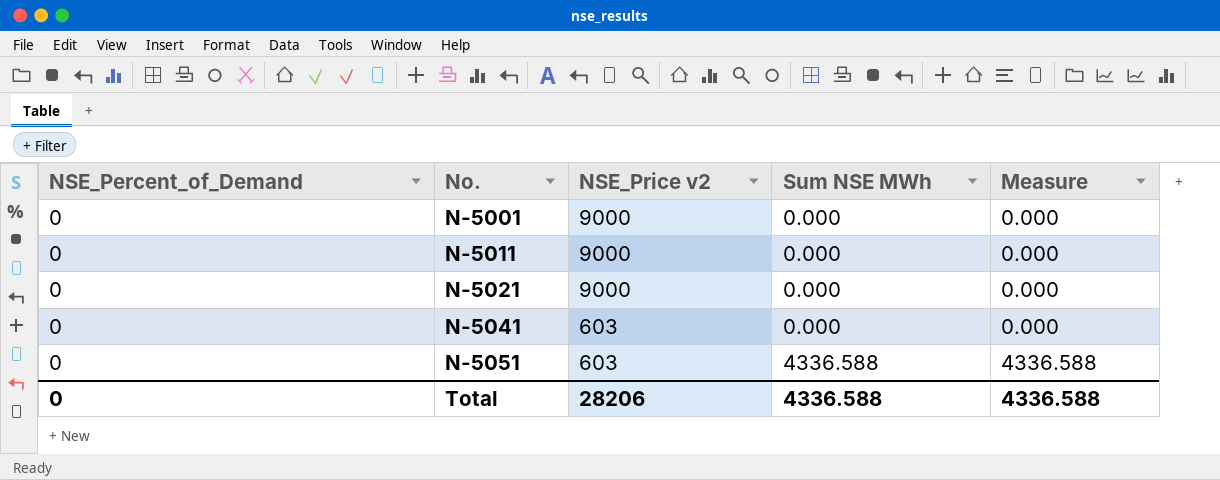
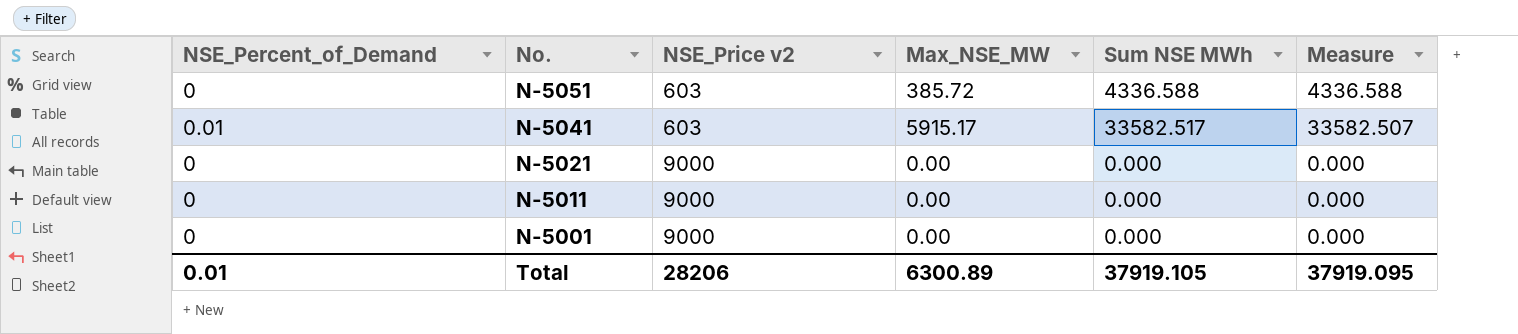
row order: No. ascending -> No. descending
column Max_NSE_MW | position: none -> 4
N-5041 | NSE_Percent_of_Demand: 0 -> 0.01
N-5041 | Sum NSE MWh: 0.000 -> 33582.517
N-5041 | Measure: 0.000 -> 33582.507
Total | NSE_Percent_of_Demand: 0 -> 0.01
Total | Sum NSE MWh: 4336.588 -> 37919.105
Total | Measure: 4336.588 -> 37919.095

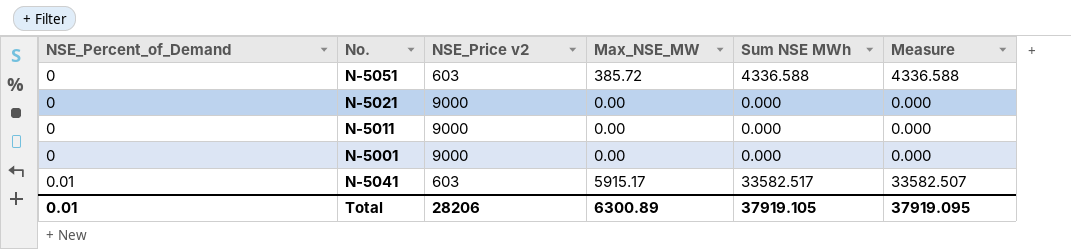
row order: No. descending -> NSE_Percent_of_Demand ascending

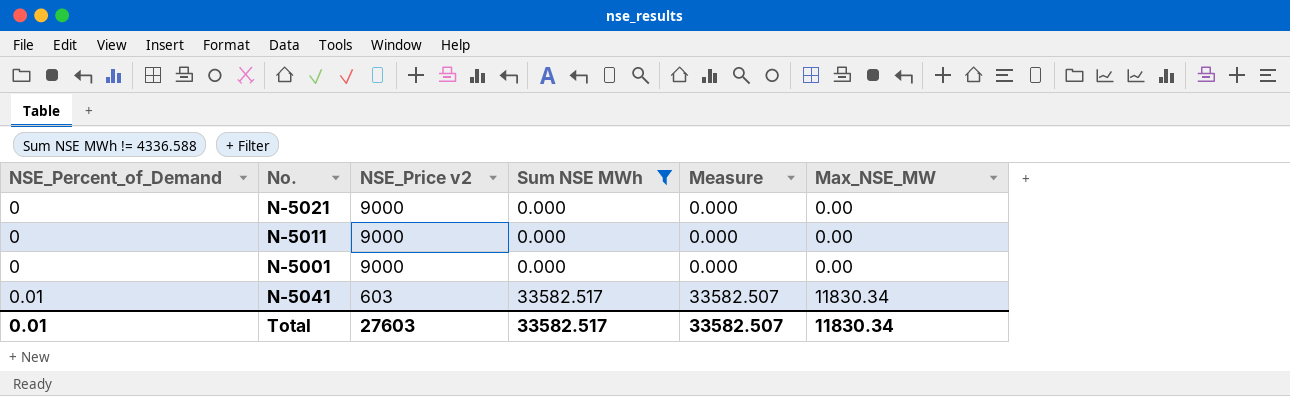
filter: none -> Sum NSE MWh != 4336.588
column Max_NSE_MW | position: 4 -> 6
N-5041 | Max_NSE_MW: 5915.17 -> 11830.34
Total | NSE_Price v2: 28206 -> 27603
Total | Sum NSE MWh: 37919.105 -> 33582.517
Total | Measure: 37919.095 -> 33582.507
Total | Max_NSE_MW: 6300.89 -> 11830.34

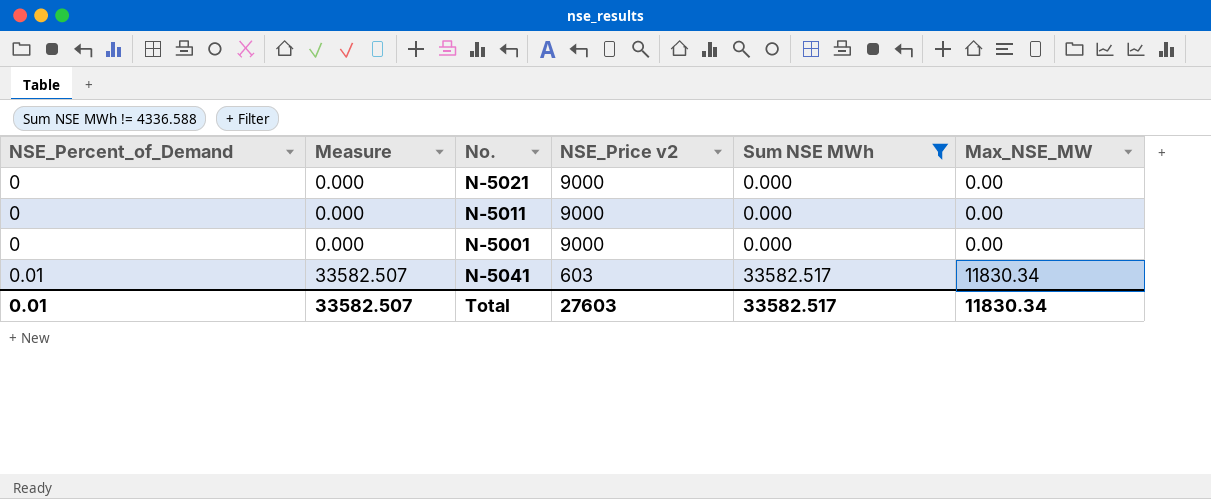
column Measure | position: 5 -> 2

